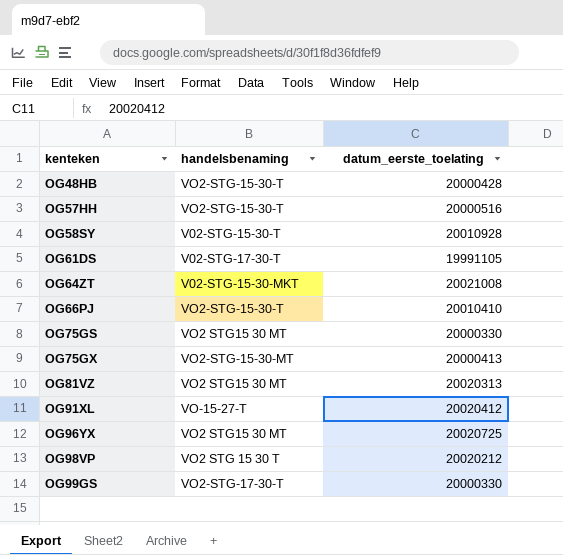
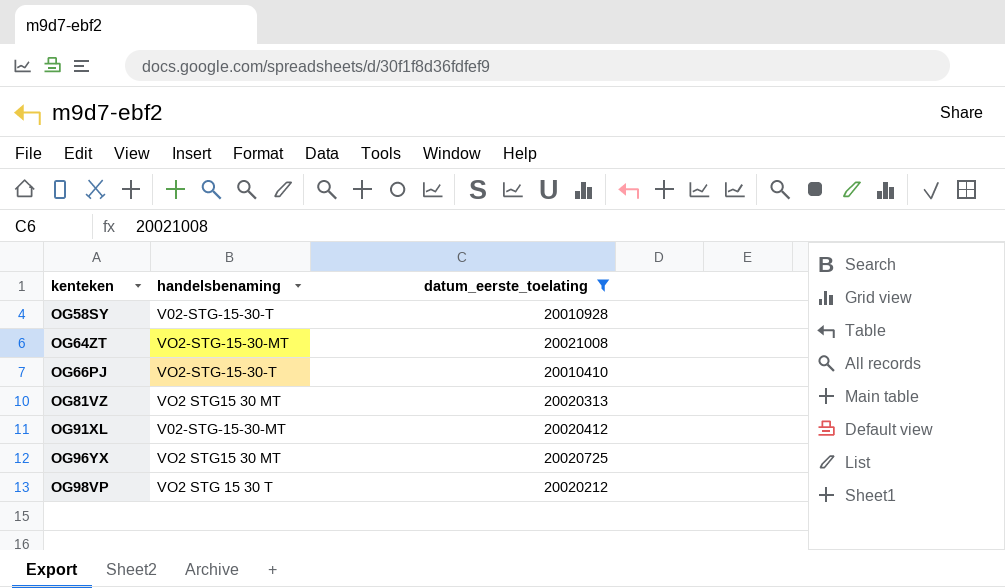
filter: none -> datum_eerste_toelating >= 20010410
OG64ZT | handelsbenaming: V02-STG-15-30-MKT -> VO2-STG-15-30-MT
OG91XL | handelsbenaming: VO-15-27-T -> V02-STG-15-30-MT

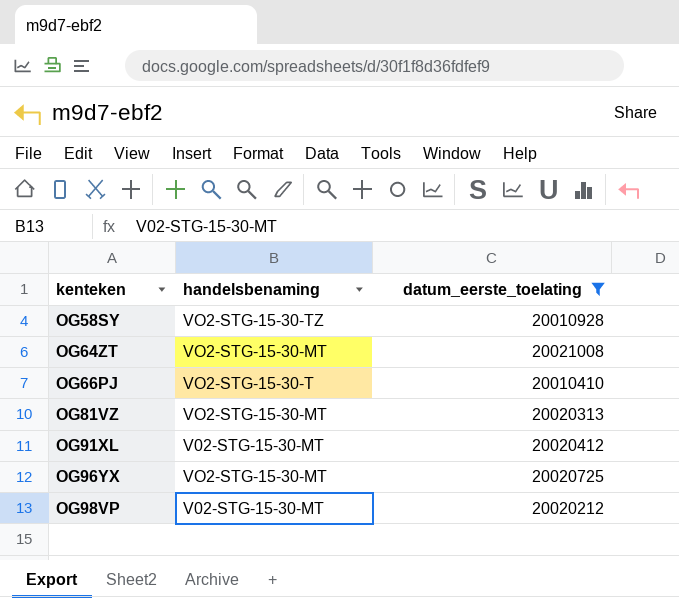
OG58SY | handelsbenaming: V02-STG-15-30-T -> VO2-STG-15-30-TZ
OG81VZ | handelsbenaming: VO2 STG15 30 MT -> VO2-STG-15-30-MT
OG96YX | handelsbenaming: VO2 STG15 30 MT -> VO2-STG-15-30-MT
OG98VP | handelsbenaming: VO2 STG 15 30 T -> V02-STG-15-30-MT

